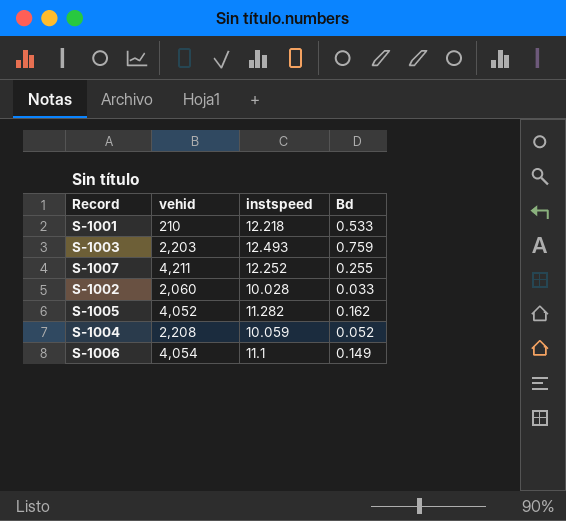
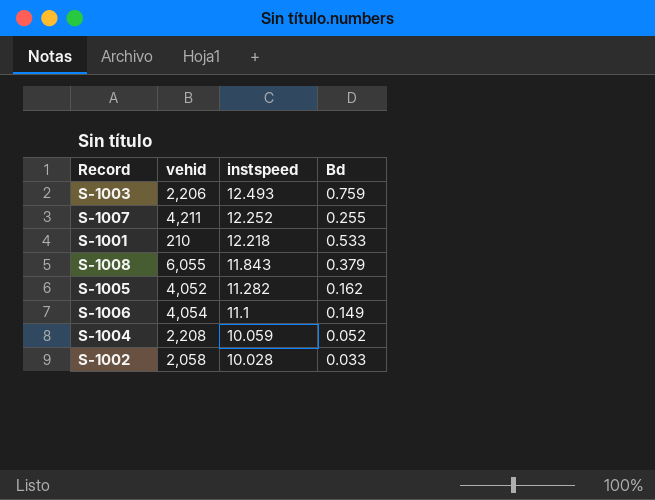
row order: none -> instspeed descending
S-1003 | vehid: 2,203 -> 2,206
row S-1008: none -> 6,055 | 11.843 | 0.379
S-1002 | vehid: 2,060 -> 2,058

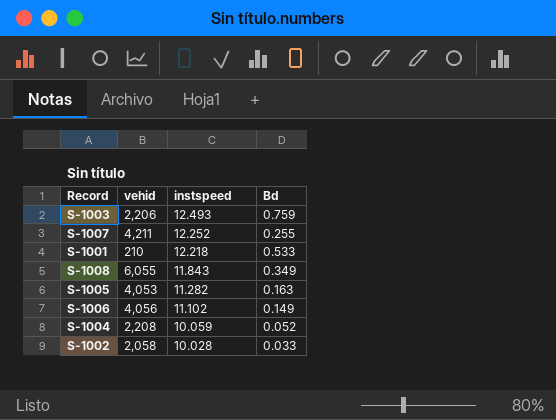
S-1008 | Bd: 0.379 -> 0.349
S-1005 | vehid: 4,052 -> 4,053
S-1005 | Bd: 0.162 -> 0.163
S-1006 | vehid: 4,054 -> 4,056
S-1006 | instspeed: 11.1 -> 11.102

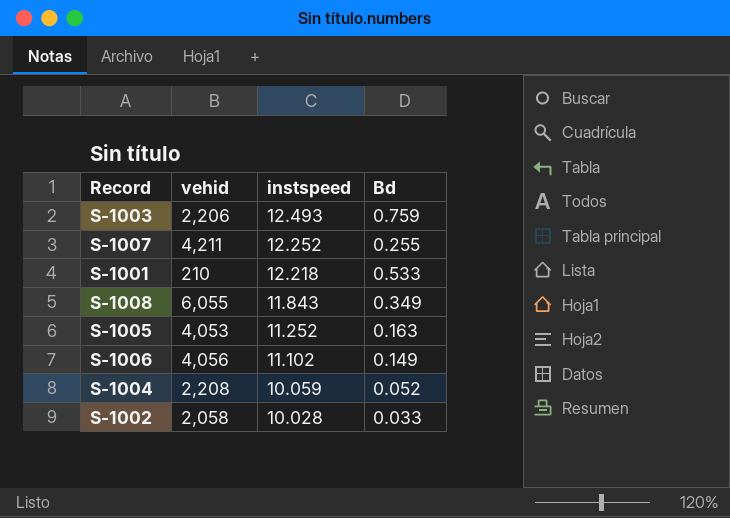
S-1005 | instspeed: 11.282 -> 11.252

